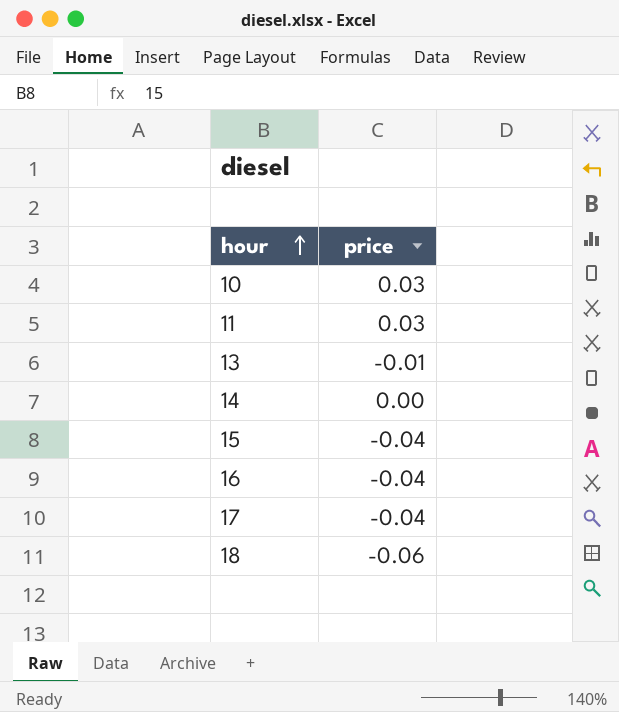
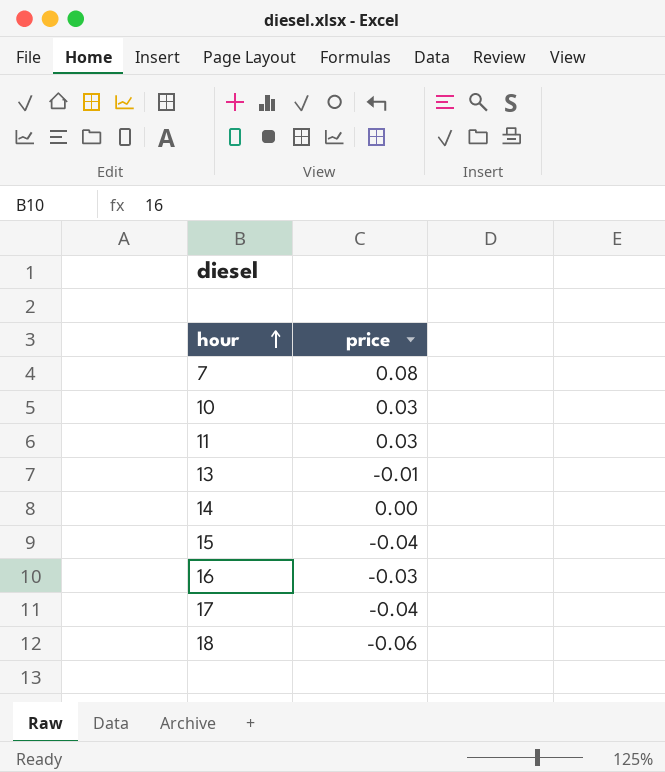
row 7: none -> 0.08
16 | price: -0.04 -> -0.03

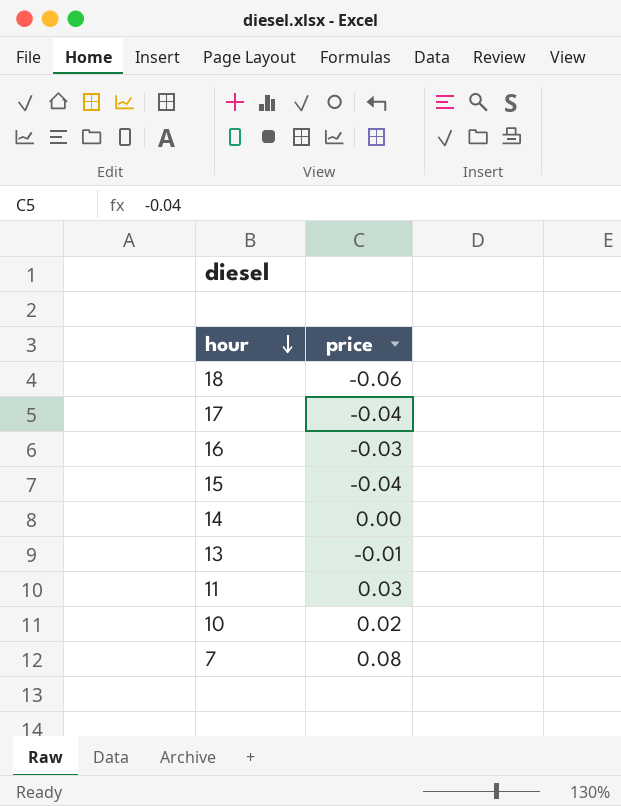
row order: hour ascending -> hour descending
10 | price: 0.03 -> 0.02

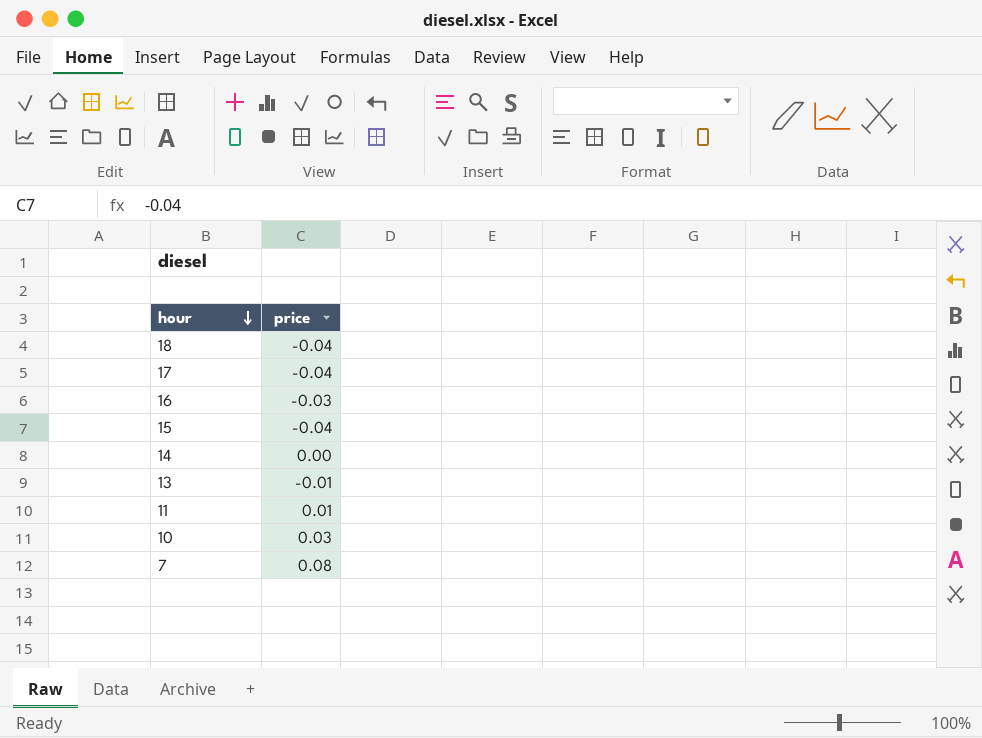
18 | price: -0.06 -> -0.04
11 | price: 0.03 -> 0.01
10 | price: 0.02 -> 0.03

